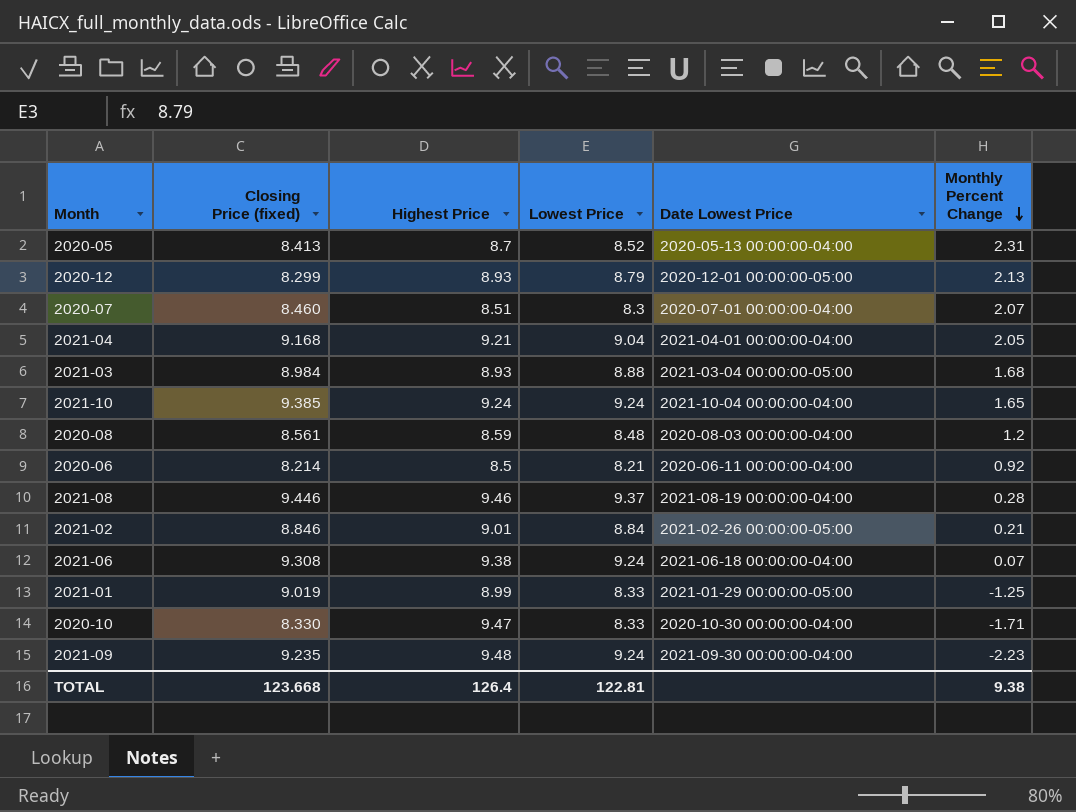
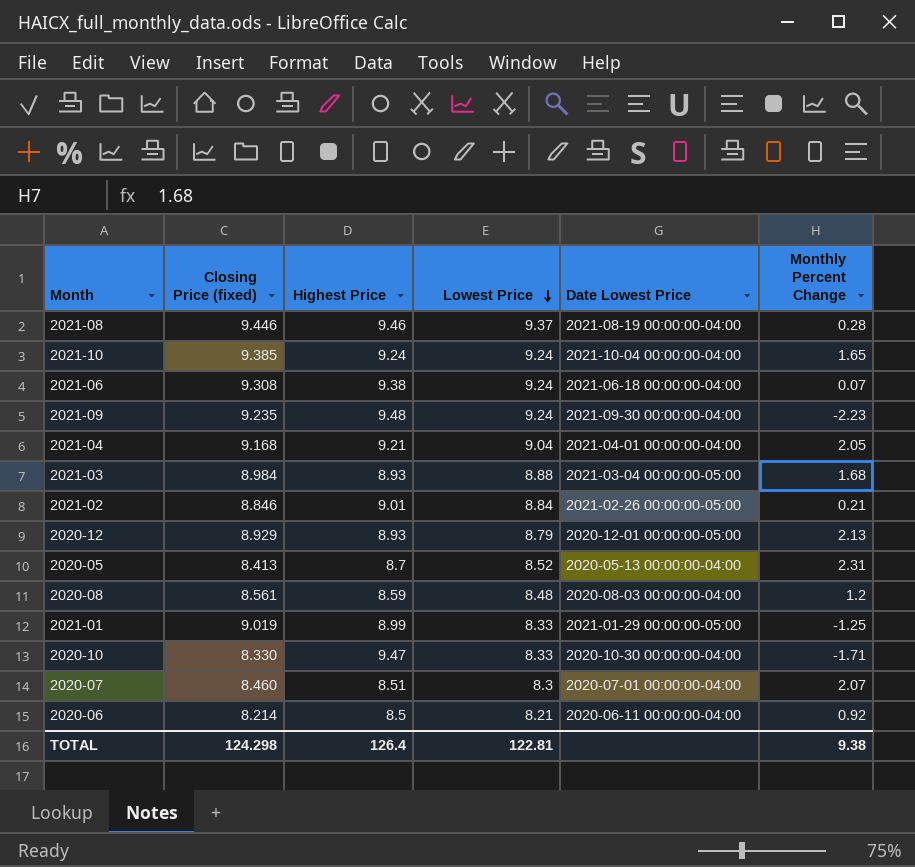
row order: Monthly Percent Change descending -> Lowest Price descending
2020-12 | Closing Price (fixed): 8.299 -> 8.929
TOTAL | Closing Price (fixed): 123.668 -> 124.298

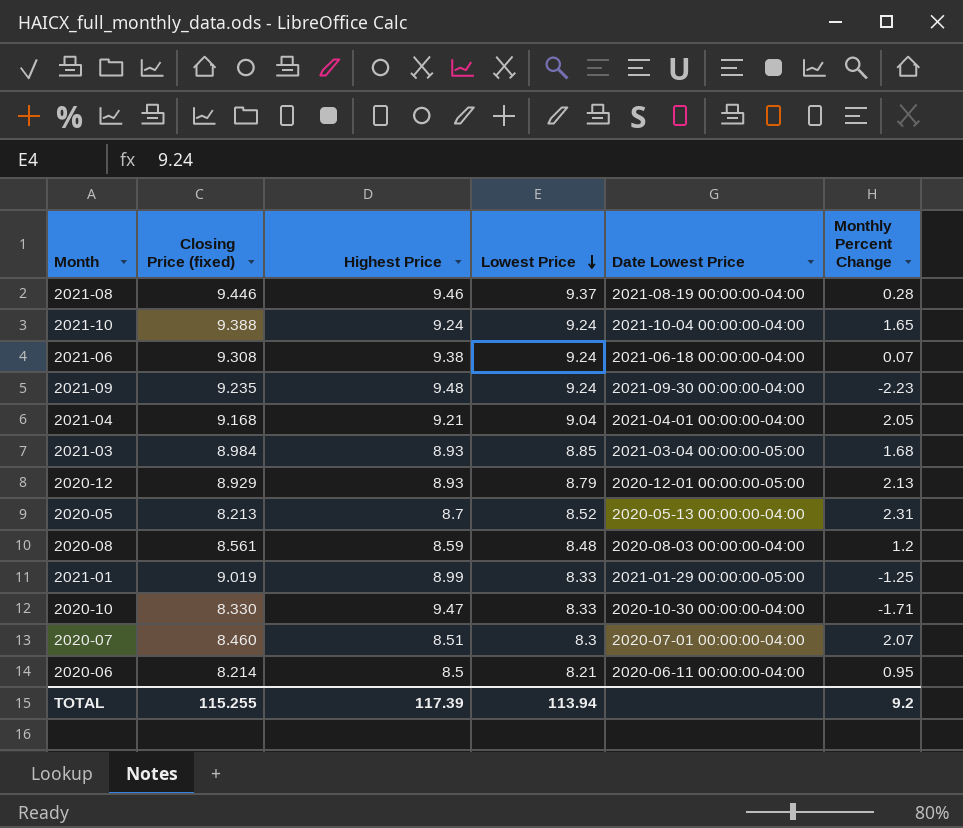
row 2021-02: 8.846 | 9.01 | 8.84 | 2021-02-26 00:00:00-05:00 | 0.21 -> none
2021-10 | Closing Price (fixed): 9.385 -> 9.388
2021-03 | Lowest Price: 8.88 -> 8.85
2020-05 | Closing Price (fixed): 8.413 -> 8.213
2020-06 | Monthly Percent Change: 0.92 -> 0.95
TOTAL | Closing Price (fixed): 124.298 -> 115.255
TOTAL | Highest Price: 126.4 -> 117.39
TOTAL | Lowest Price: 122.81 -> 113.94
TOTAL | Monthly Percent Change: 9.38 -> 9.2

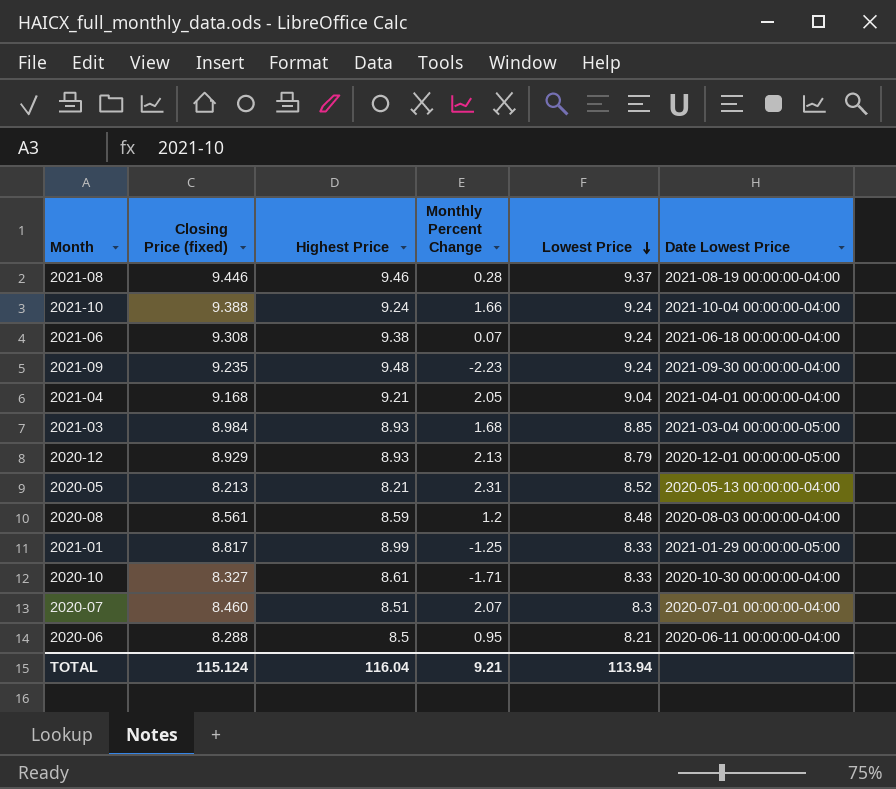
column Monthly Percent Change | position: 6 -> 4
2021-10 | Monthly Percent Change: 1.65 -> 1.66
2020-05 | Highest Price: 8.7 -> 8.21
2021-01 | Closing Price (fixed): 9.019 -> 8.817
2020-10 | Closing Price (fixed): 8.330 -> 8.327
2020-10 | Highest Price: 9.47 -> 8.61
2020-06 | Closing Price (fixed): 8.214 -> 8.288
TOTAL | Closing Price (fixed): 115.255 -> 115.124
TOTAL | Highest Price: 117.39 -> 116.04
TOTAL | Monthly Percent Change: 9.2 -> 9.21

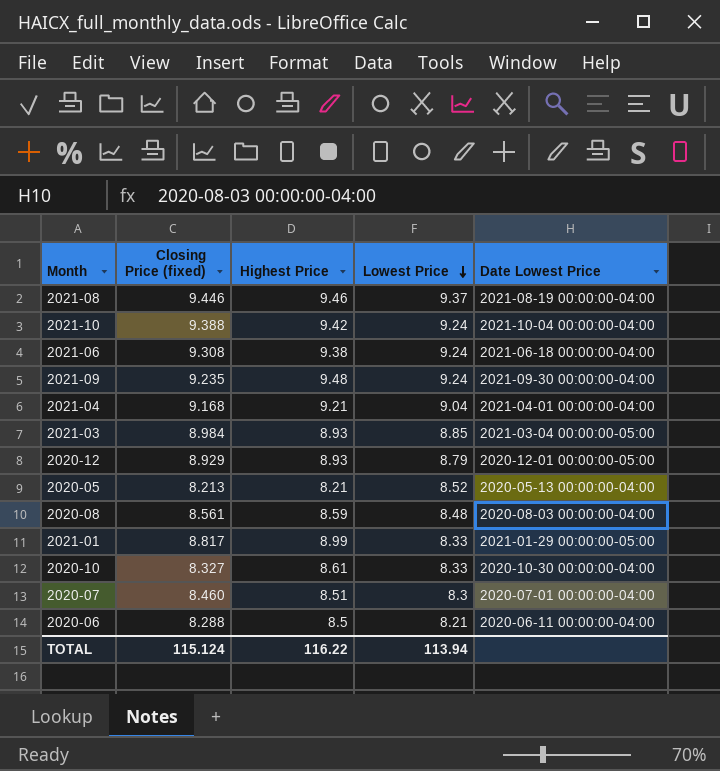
column Monthly Percent Change | position: 4 -> none
2021-10 | Highest Price: 9.24 -> 9.42
TOTAL | Highest Price: 116.04 -> 116.22

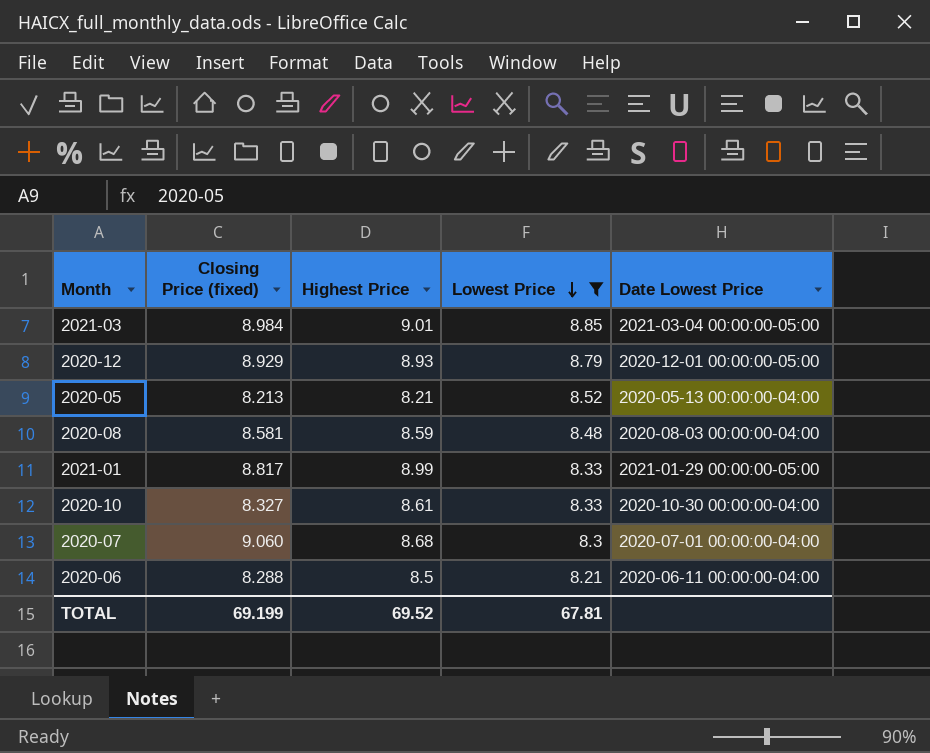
filter: none -> Lowest Price <= 8.85
2021-03 | Highest Price: 8.93 -> 9.01
2020-08 | Closing Price (fixed): 8.561 -> 8.581
2020-07 | Closing Price (fixed): 8.460 -> 9.060
2020-07 | Highest Price: 8.51 -> 8.68
TOTAL | Closing Price (fixed): 115.124 -> 69.199
TOTAL | Highest Price: 116.22 -> 69.52
TOTAL | Lowest Price: 113.94 -> 67.81

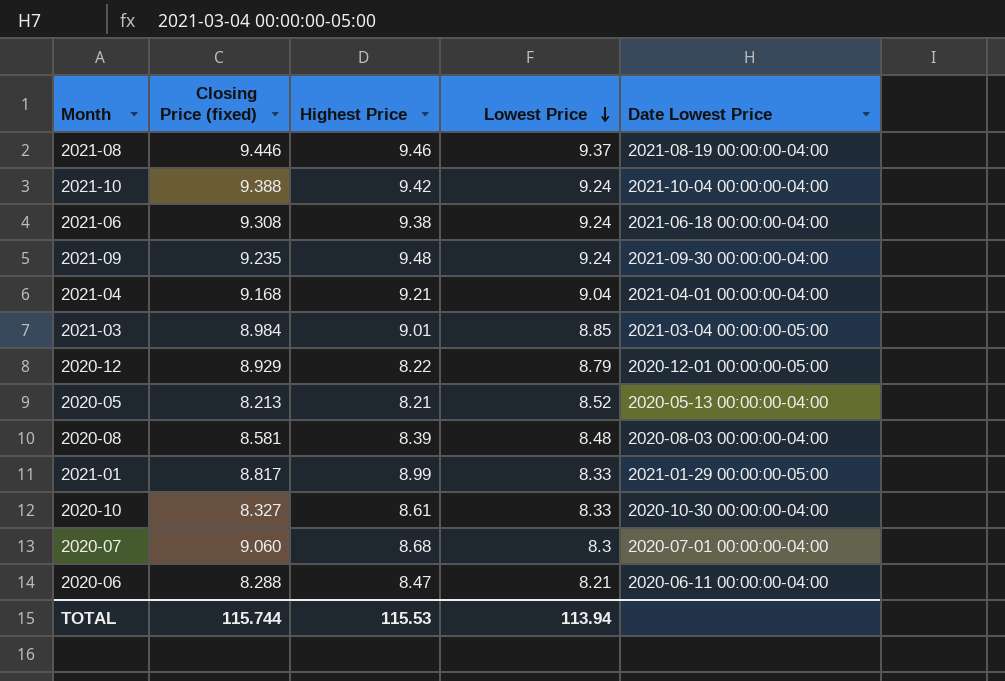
filter: Lowest Price <= 8.85 -> none
2020-12 | Highest Price: 8.93 -> 8.22
2020-08 | Highest Price: 8.59 -> 8.39
2020-06 | Highest Price: 8.5 -> 8.47
TOTAL | Closing Price (fixed): 69.199 -> 115.744
TOTAL | Highest Price: 69.52 -> 115.53
TOTAL | Lowest Price: 67.81 -> 113.94

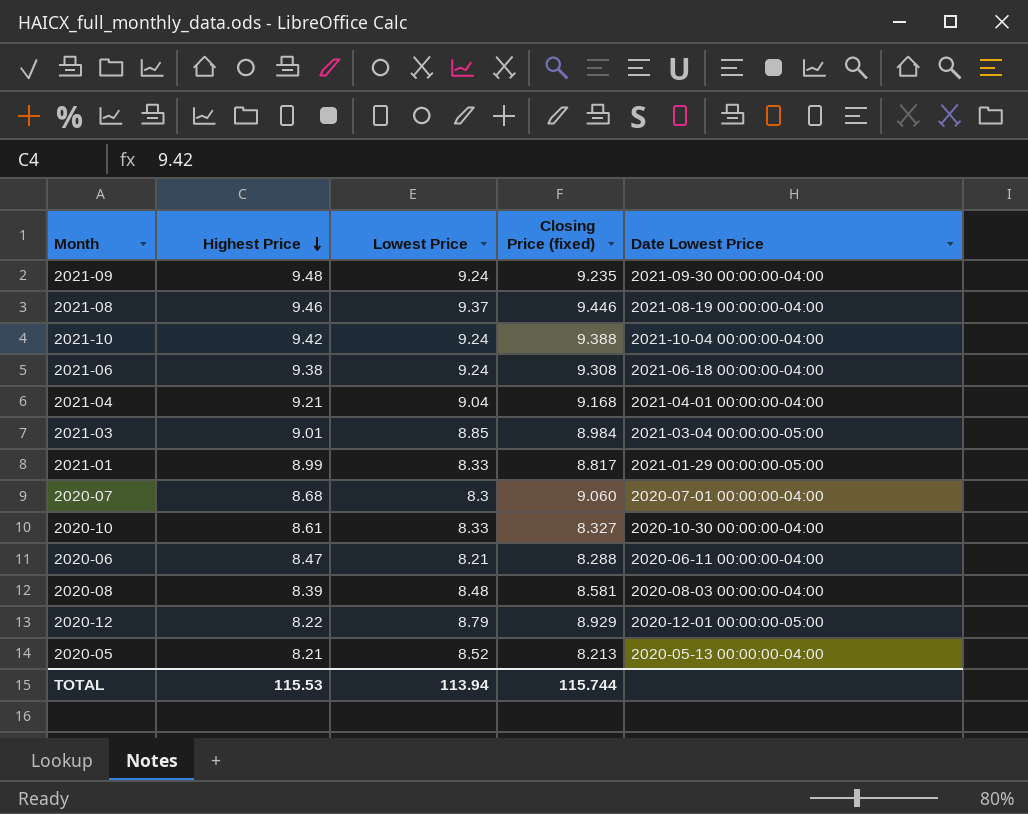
row order: Lowest Price descending -> Highest Price descending
column Closing Price (fixed) | position: 2 -> 4

